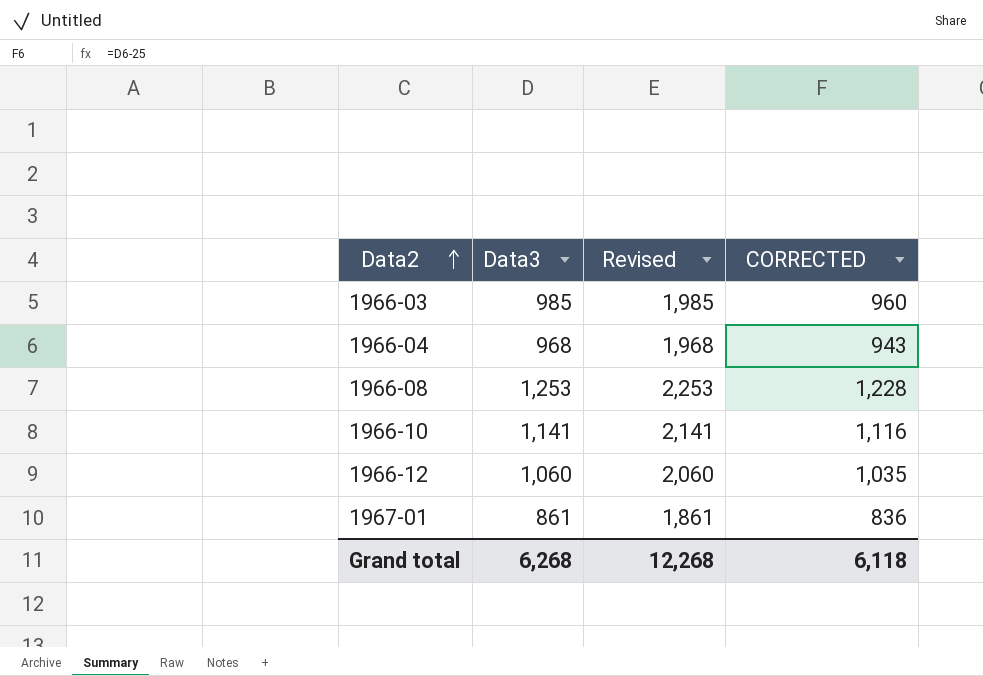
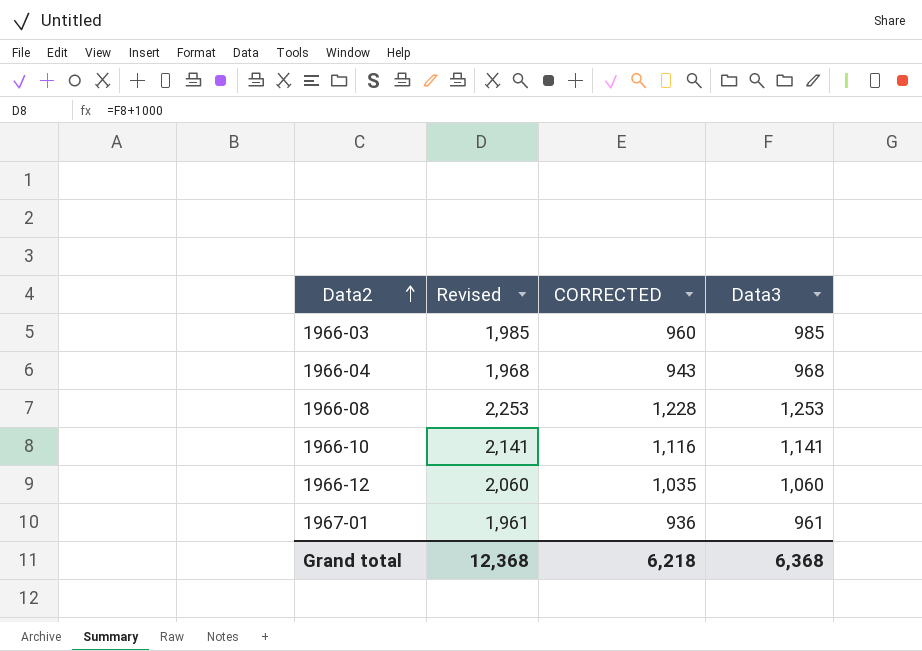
column Data3 | position: 2 -> 4
1967-01 | Revised: 1,861 -> 1,961
1967-01 | CORRECTED: 836 -> 936
1967-01 | Data3: 861 -> 961
Grand total | Revised: 12,268 -> 12,368
Grand total | CORRECTED: 6,118 -> 6,218
Grand total | Data3: 6,268 -> 6,368

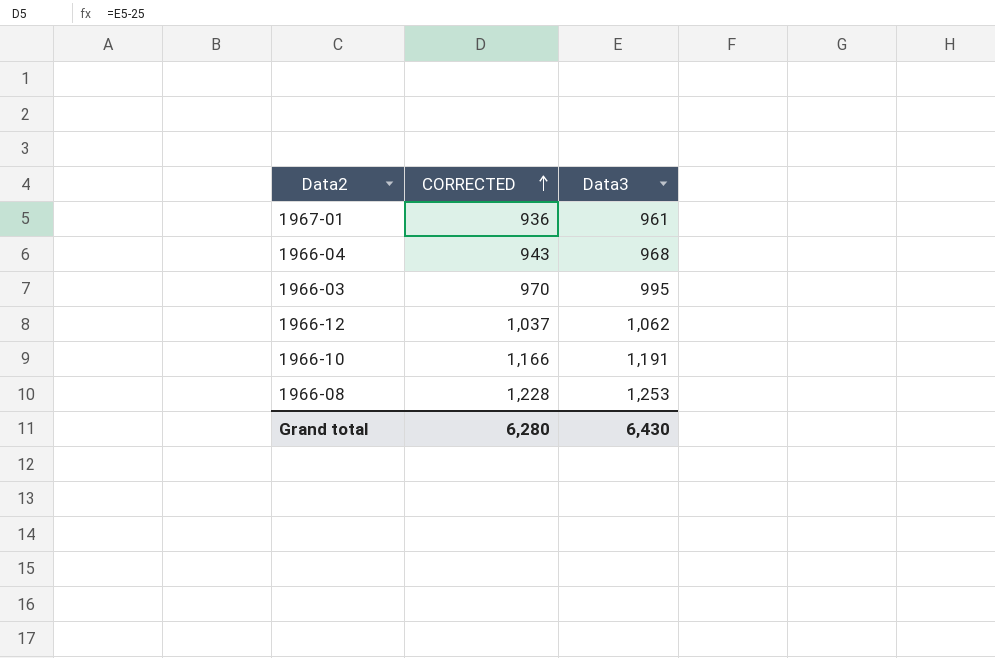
row order: Data2 ascending -> CORRECTED ascending
column Revised | formula: [Data3] + 1000 -> none
1966-03 | CORRECTED: 960 -> 970
1966-03 | Data3: 985 -> 995
1966-12 | CORRECTED: 1,035 -> 1,037
1966-12 | Data3: 1,060 -> 1,062
1966-10 | CORRECTED: 1,116 -> 1,166
1966-10 | Data3: 1,141 -> 1,191
Grand total | CORRECTED: 6,218 -> 6,280
Grand total | Data3: 6,368 -> 6,430

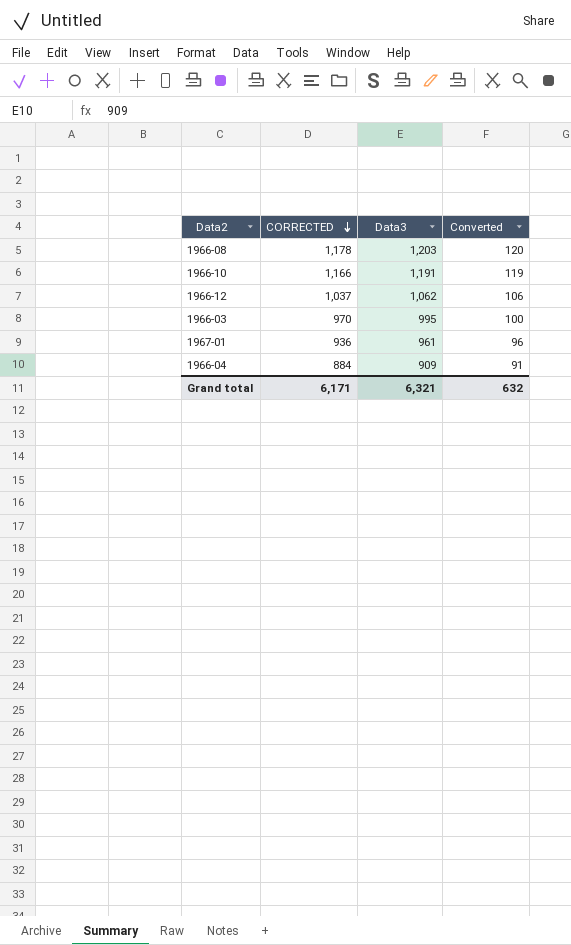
row order: CORRECTED ascending -> CORRECTED descending
column Converted | formula: none -> [Data3] * 0.1
1966-08 | CORRECTED: 1,228 -> 1,178
1966-08 | Data3: 1,253 -> 1,203
1966-04 | CORRECTED: 943 -> 884
1966-04 | Data3: 968 -> 909
Grand total | CORRECTED: 6,280 -> 6,171
Grand total | Data3: 6,430 -> 6,321

